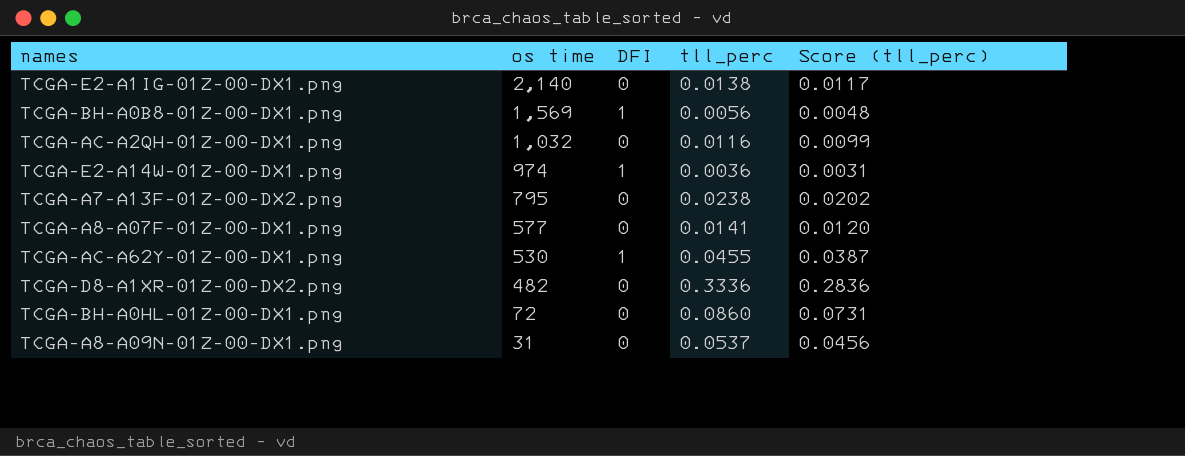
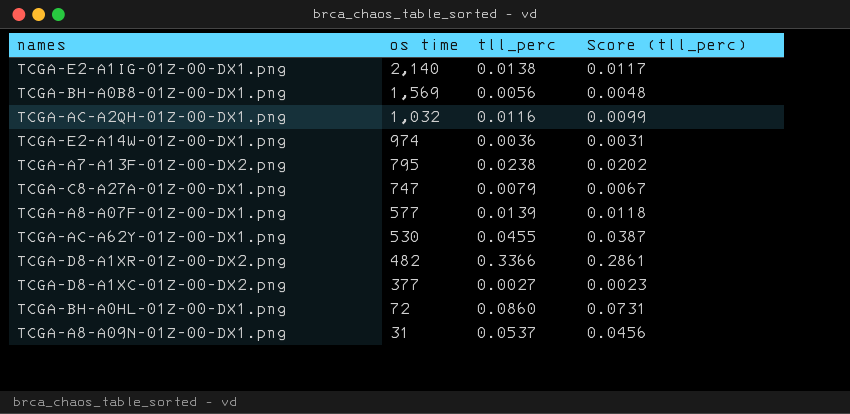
column DFI | position: 3 -> none
row TCGA-C8-A27A-01Z-00-DX1.png: none -> 747 | 0.0079 | 0.0067
TCGA-A8-A07F-01Z-00-DX1.png | tll_perc: 0.0141 -> 0.0139
TCGA-A8-A07F-01Z-00-DX1.png | Score (tll_perc): 0.0120 -> 0.0118
TCGA-D8-A1XR-01Z-00-DX2.png | tll_perc: 0.3336 -> 0.3366
TCGA-D8-A1XR-01Z-00-DX2.png | Score (tll_perc): 0.2836 -> 0.2861
row TCGA-D8-A1XC-01Z-00-DX2.png: none -> 377 | 0.0027 | 0.0023

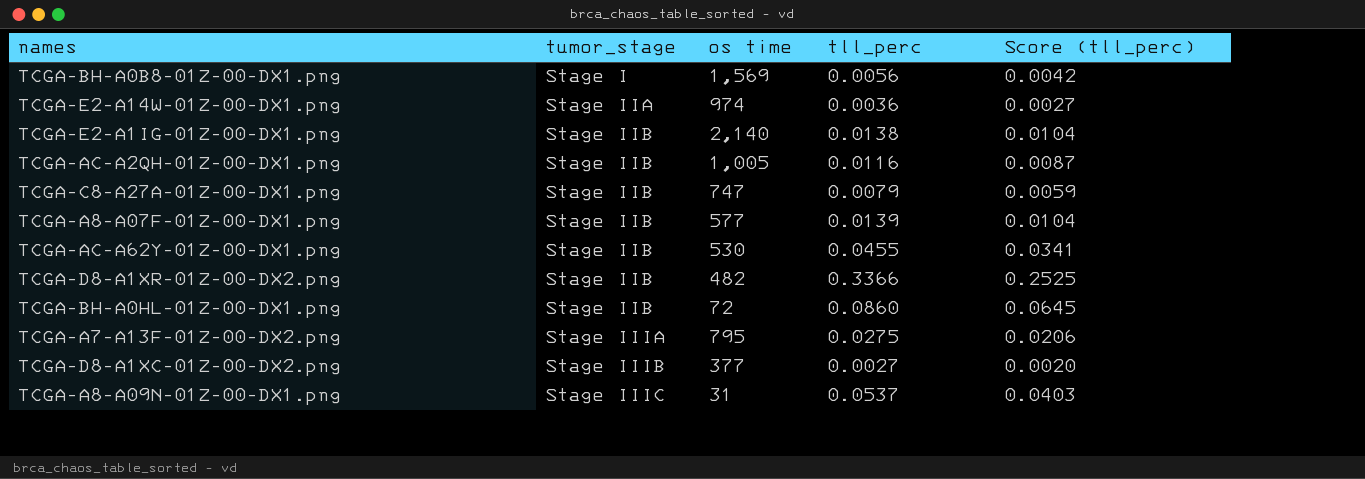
row order: os time descending -> tumor_stage ascending
column tumor_stage | position: none -> 2
column Score (tll_perc) | formula: [tll_perc] * 0.85 -> [tll_perc] * 0.75
TCGA-AC-A2QH-01Z-00-DX1.png | os time: 1,032 -> 1,005
TCGA-A7-A13F-01Z-00-DX2.png | tll_perc: 0.0238 -> 0.0275

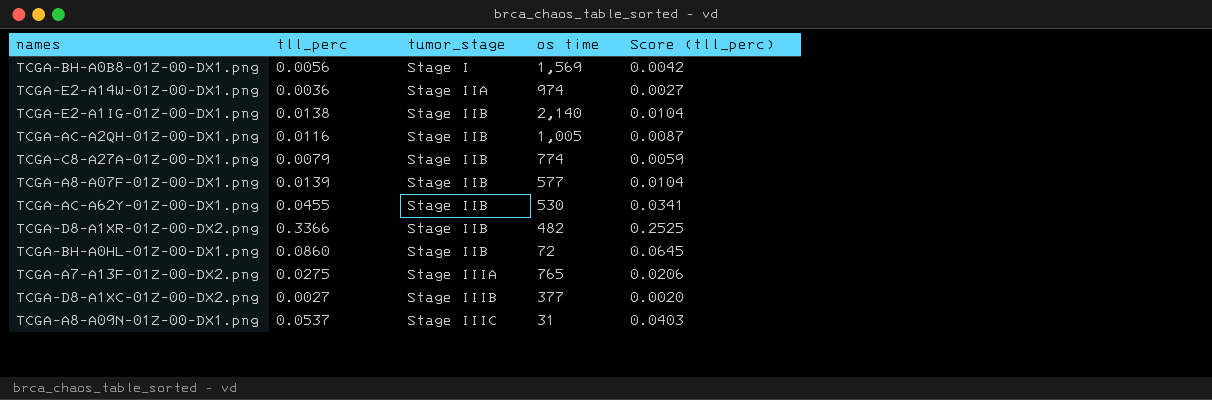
column tll_perc | position: 4 -> 2
TCGA-C8-A27A-01Z-00-DX1.png | os time: 747 -> 774
TCGA-A7-A13F-01Z-00-DX2.png | os time: 795 -> 765

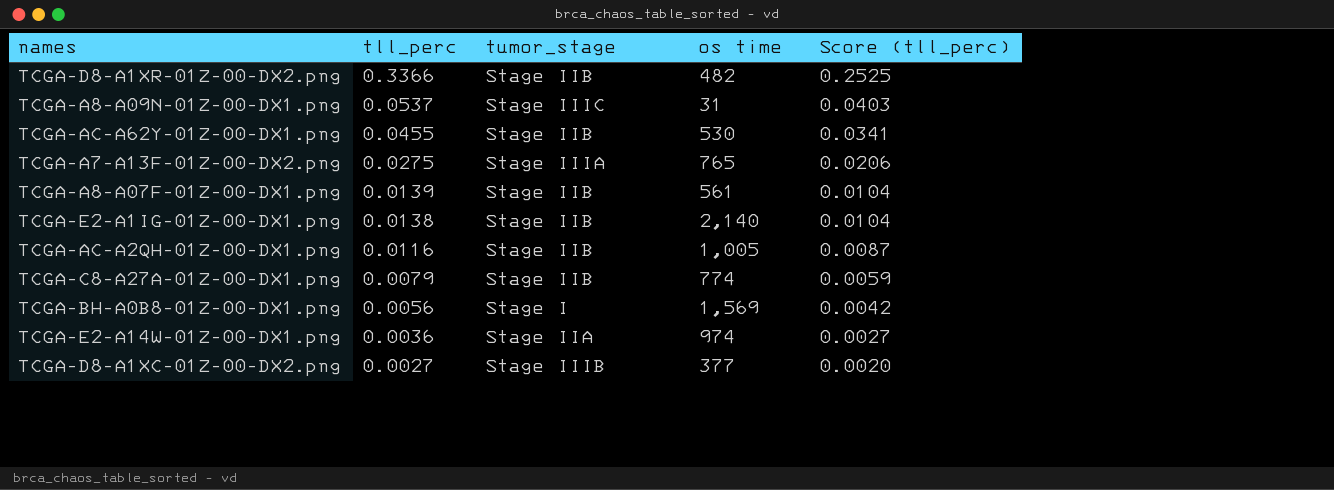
row order: tumor_stage ascending -> tll_perc descending
row TCGA-BH-A0HL-01Z-00-DX1.png: 0.0860 | Stage IIB | 72 | 0.0645 -> none
TCGA-A8-A07F-01Z-00-DX1.png | os time: 577 -> 561

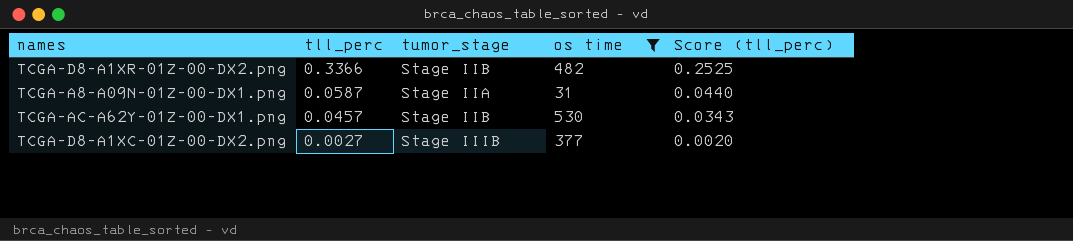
filter: none -> os time <= 530
TCGA-A8-A09N-01Z-00-DX1.png | tll_perc: 0.0537 -> 0.0587
TCGA-A8-A09N-01Z-00-DX1.png | tumor_stage: Stage IIIC -> Stage IIA
TCGA-A8-A09N-01Z-00-DX1.png | Score (tll_perc): 0.0403 -> 0.0440
TCGA-AC-A62Y-01Z-00-DX1.png | tll_perc: 0.0455 -> 0.0457
TCGA-AC-A62Y-01Z-00-DX1.png | Score (tll_perc): 0.0341 -> 0.0343

